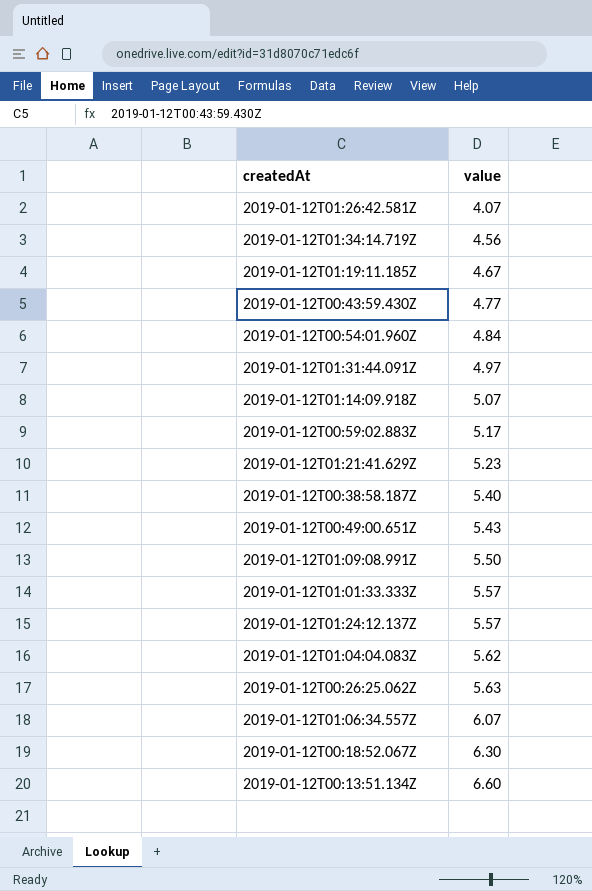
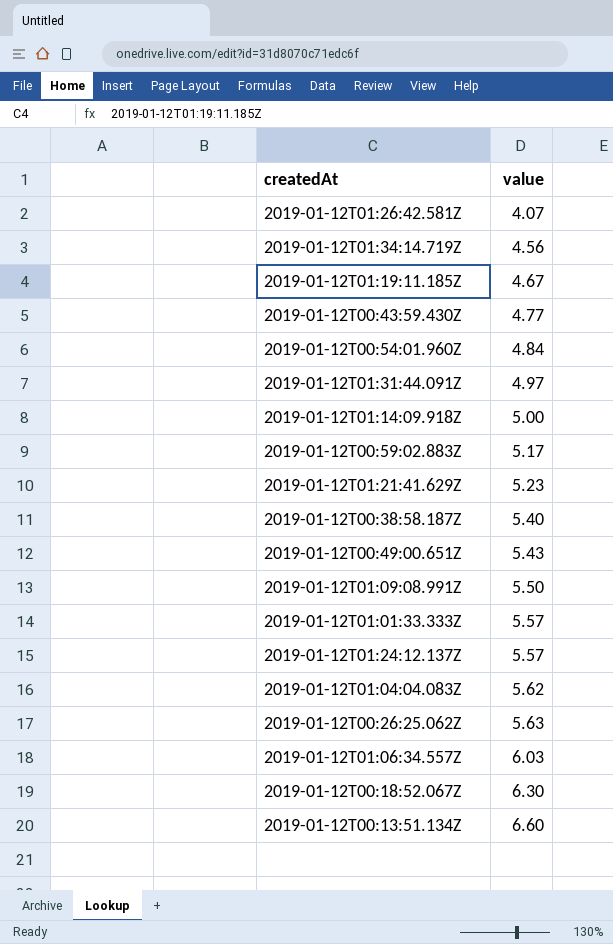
2019-01-12T01:14:09.918Z | value: 5.07 -> 5.00
2019-01-12T01:06:34.557Z | value: 6.07 -> 6.03

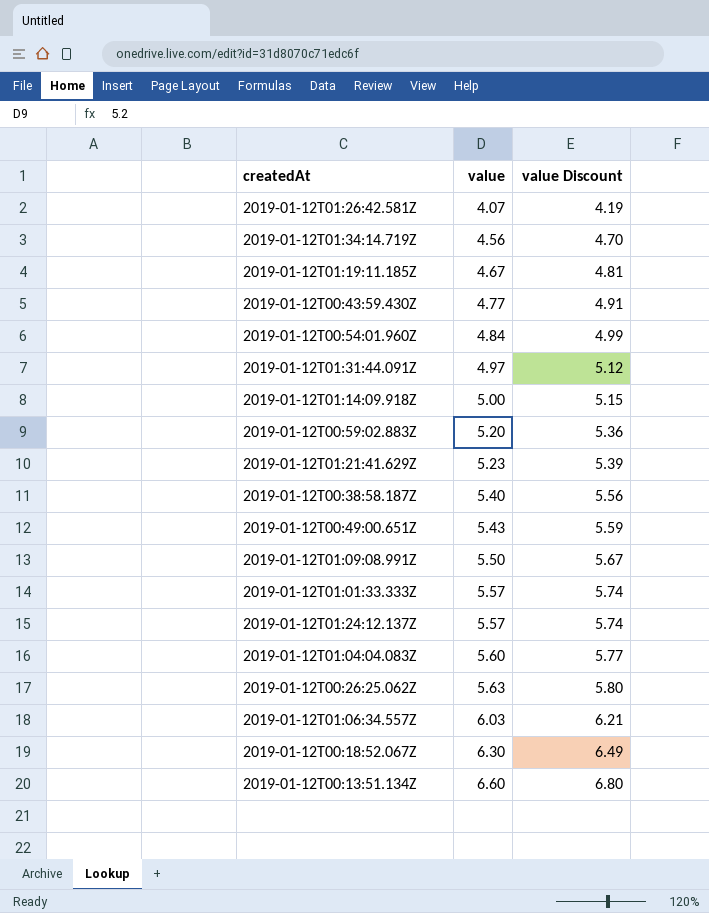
column value Discount | formula: none -> [value] * 1.03
2019-01-12T00:59:02.883Z | value: 5.17 -> 5.20
2019-01-12T01:04:04.083Z | value: 5.62 -> 5.60

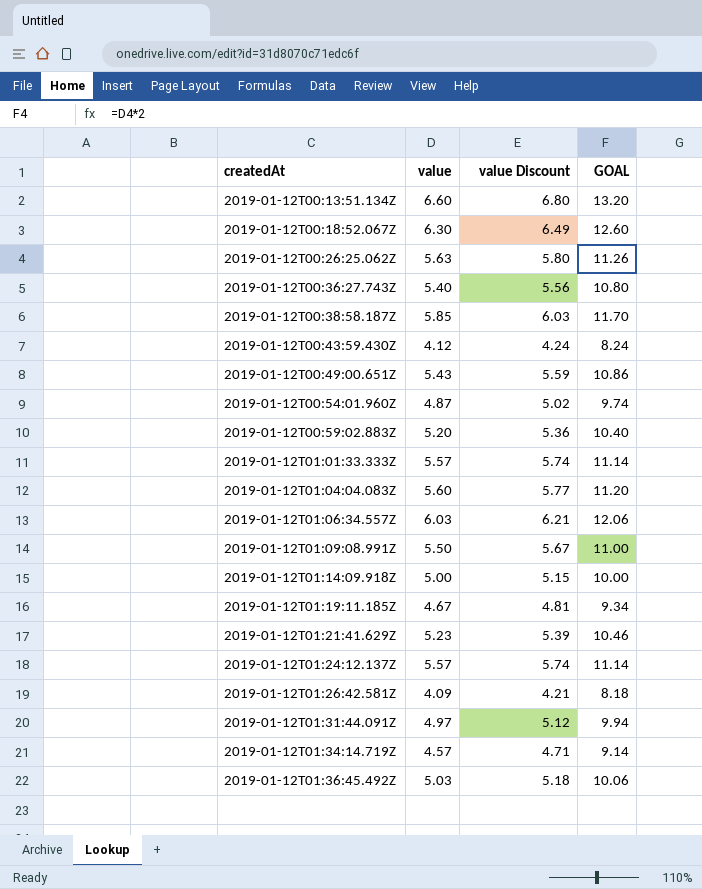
row order: value ascending -> createdAt ascending
column GOAL | formula: none -> [value] * 2
row 2019-01-12T00:36:27.743Z: none -> 5.40 | 5.56 | 10.80
2019-01-12T00:38:58.187Z | value: 5.40 -> 5.85
2019-01-12T00:38:58.187Z | value Discount: 5.56 -> 6.03
2019-01-12T00:43:59.430Z | value: 4.77 -> 4.12
2019-01-12T00:43:59.430Z | value Discount: 4.91 -> 4.24
2019-01-12T00:54:01.960Z | value: 4.84 -> 4.87
2019-01-12T00:54:01.960Z | value Discount: 4.99 -> 5.02
2019-01-12T01:26:42.581Z | value: 4.07 -> 4.09
2019-01-12T01:26:42.581Z | value Discount: 4.19 -> 4.21
2019-01-12T01:34:14.719Z | value: 4.56 -> 4.57
2019-01-12T01:34:14.719Z | value Discount: 4.70 -> 4.71
row 2019-01-12T01:36:45.492Z: none -> 5.03 | 5.18 | 10.06

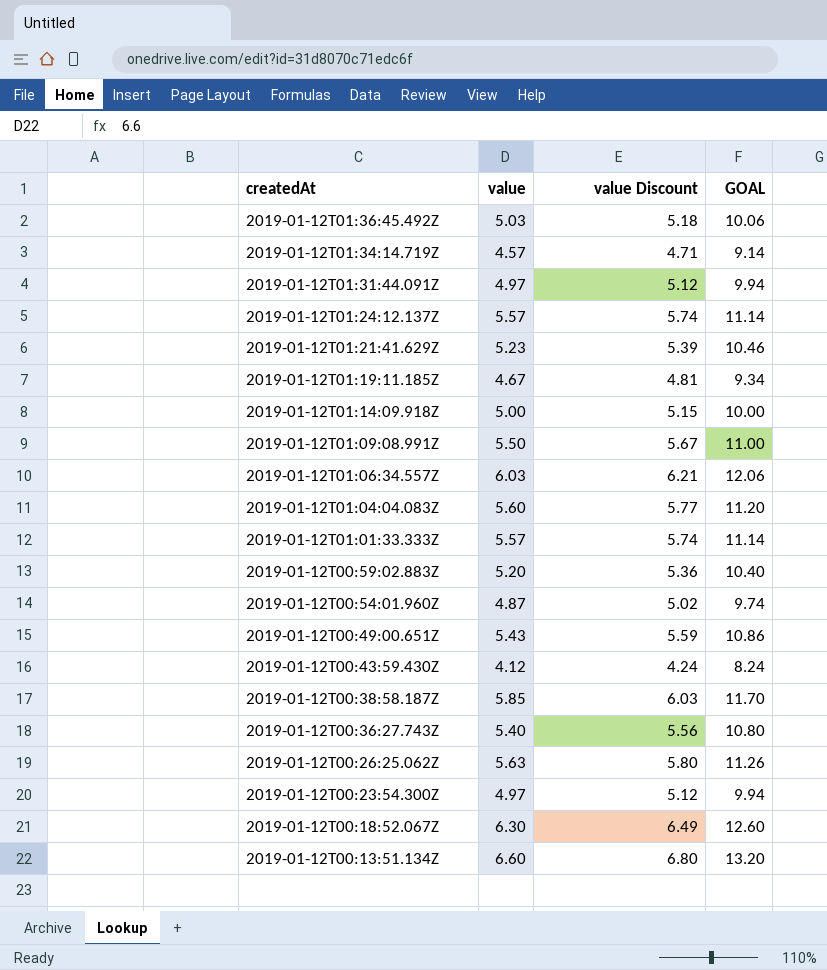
row order: createdAt ascending -> createdAt descending
row 2019-01-12T01:26:42.581Z: 4.09 | 4.21 | 8.18 -> none
row 2019-01-12T00:23:54.300Z: none -> 4.97 | 5.12 | 9.94

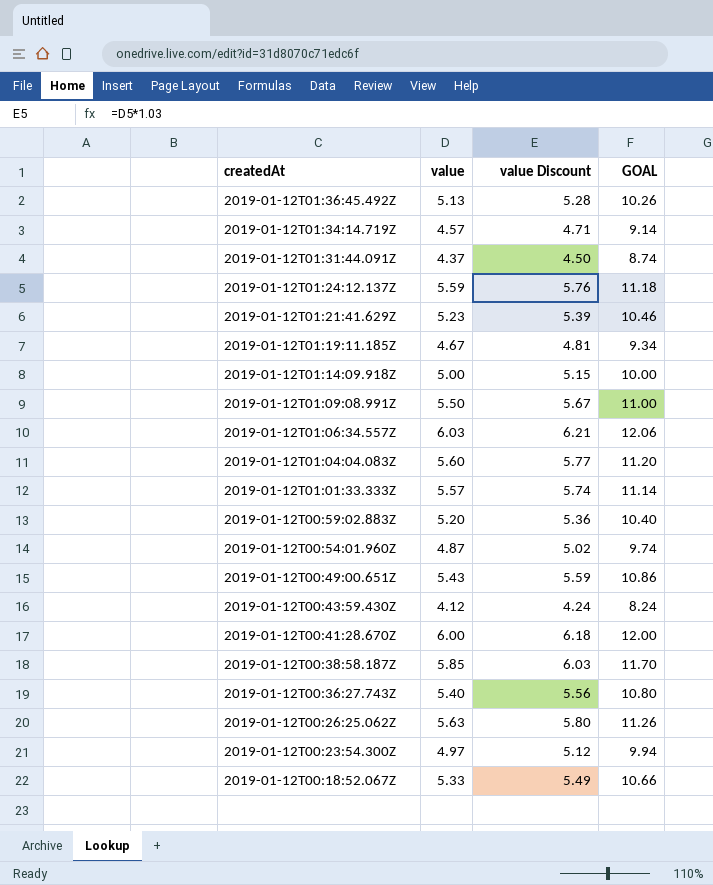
row 2019-01-12T00:13:51.134Z: 6.60 | 6.80 | 13.20 -> none
2019-01-12T01:36:45.492Z | value: 5.03 -> 5.13
2019-01-12T01:36:45.492Z | value Discount: 5.18 -> 5.28
2019-01-12T01:36:45.492Z | GOAL: 10.06 -> 10.26
2019-01-12T01:31:44.091Z | value: 4.97 -> 4.37
2019-01-12T01:31:44.091Z | value Discount: 5.12 -> 4.50
2019-01-12T01:31:44.091Z | GOAL: 9.94 -> 8.74
2019-01-12T01:24:12.137Z | value: 5.57 -> 5.59
2019-01-12T01:24:12.137Z | value Discount: 5.74 -> 5.76
2019-01-12T01:24:12.137Z | GOAL: 11.14 -> 11.18
row 2019-01-12T00:41:28.670Z: none -> 6.00 | 6.18 | 12.00
2019-01-12T00:18:52.067Z | value: 6.30 -> 5.33
2019-01-12T00:18:52.067Z | value Discount: 6.49 -> 5.49
2019-01-12T00:18:52.067Z | GOAL: 12.60 -> 10.66

